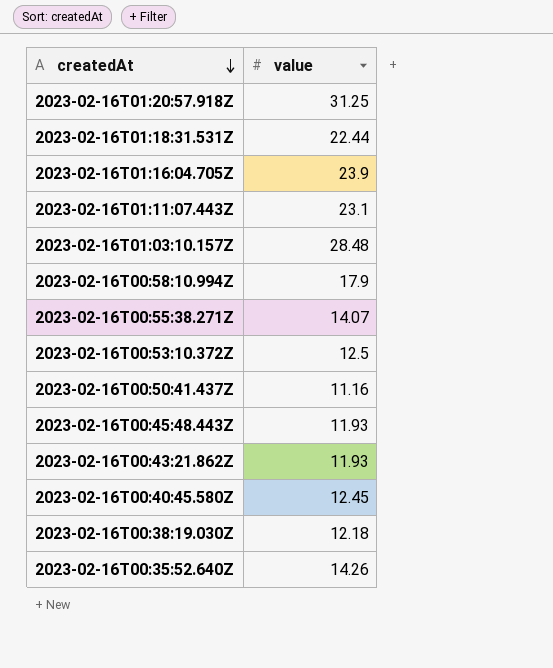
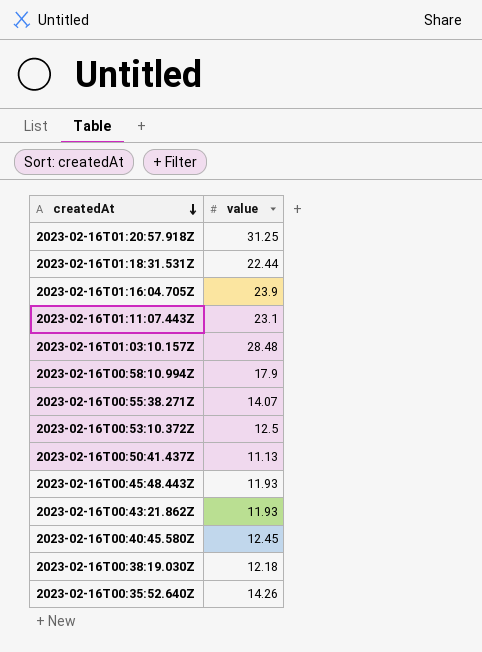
2023-02-16T00:50:41.437Z | value: 11.16 -> 11.13

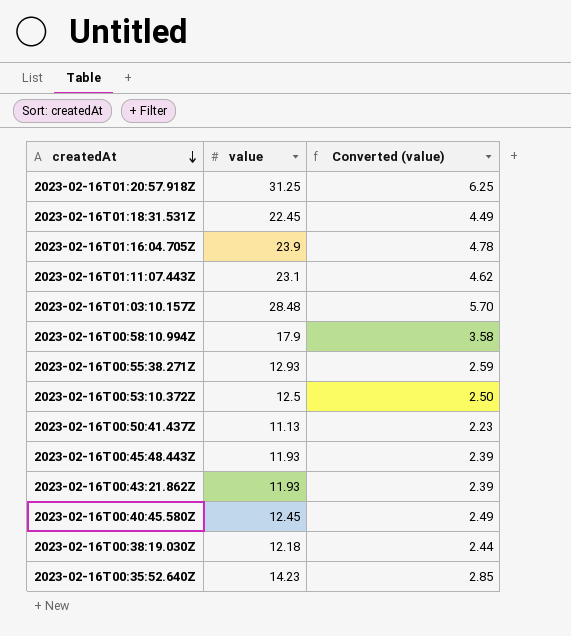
column Converted (value) | formula: none -> [value] * 0.2
2023-02-16T01:18:31.531Z | value: 22.44 -> 22.45
2023-02-16T00:55:38.271Z | value: 14.07 -> 12.93
2023-02-16T00:35:52.640Z | value: 14.26 -> 14.23

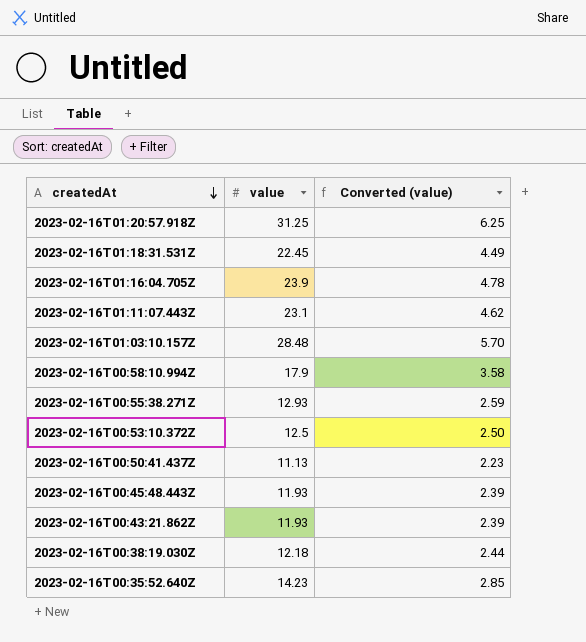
row 2023-02-16T00:40:45.580Z: 12.45 | 2.49 -> none

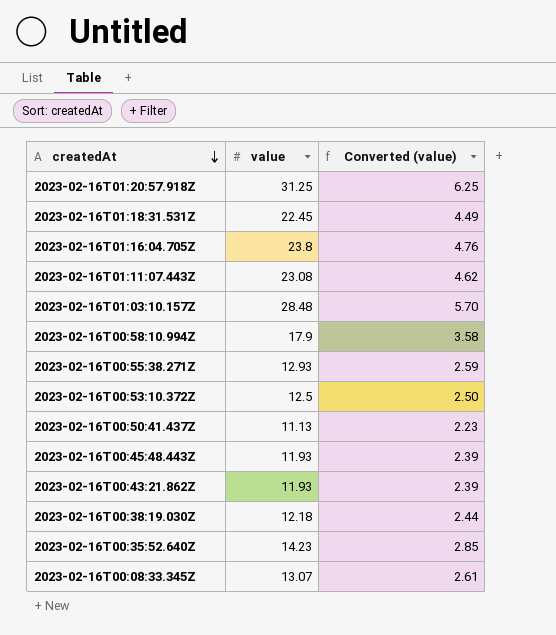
2023-02-16T01:16:04.705Z | value: 23.9 -> 23.8
2023-02-16T01:16:04.705Z | Converted (value): 4.78 -> 4.76
2023-02-16T01:11:07.443Z | value: 23.1 -> 23.08
row 2023-02-16T00:08:33.345Z: none -> 13.07 | 2.61

